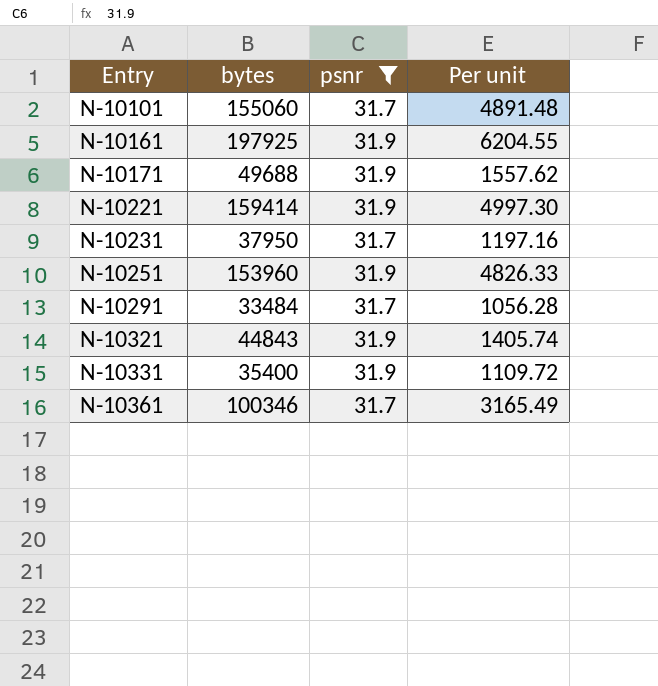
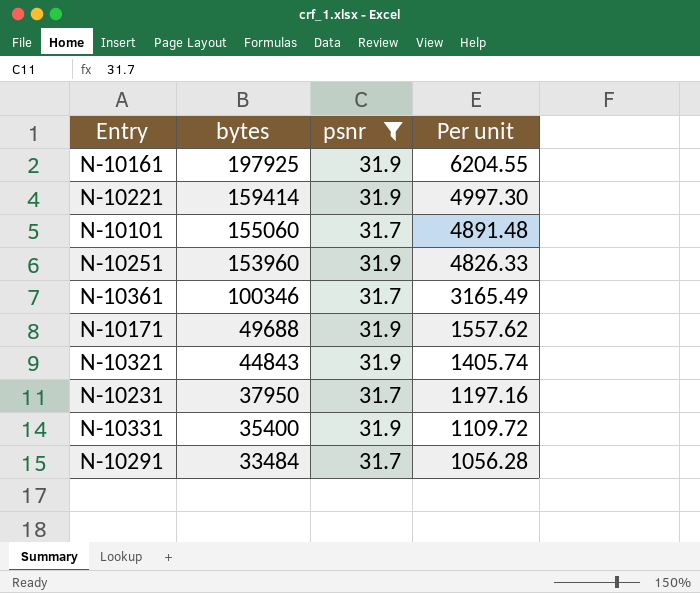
row order: Entry ascending -> bytes descending

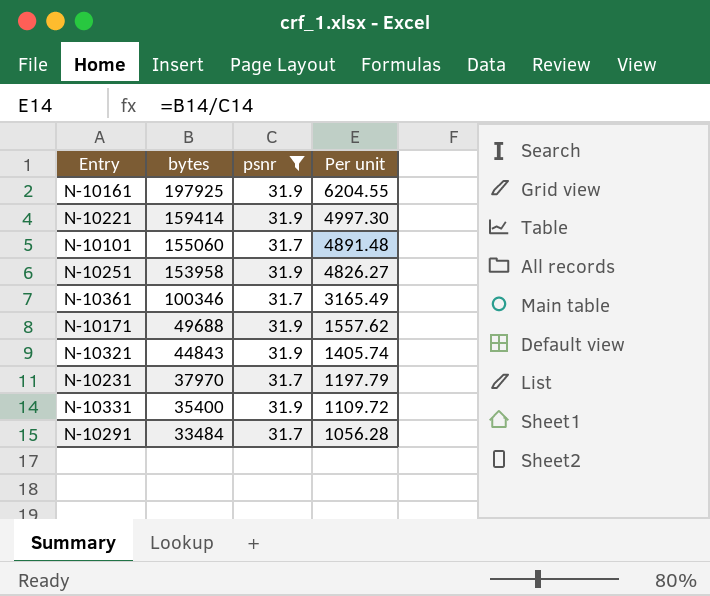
N-10251 | bytes: 153960 -> 153958
N-10251 | Per unit: 4826.33 -> 4826.27
N-10231 | bytes: 37950 -> 37970
N-10231 | Per unit: 1197.16 -> 1197.79

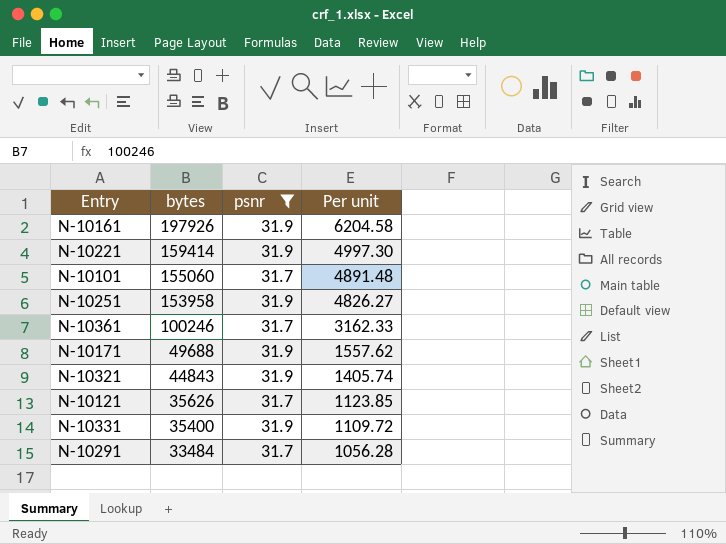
row N-10231: 37970 | 31.7 | 1197.79 -> none
N-10161 | bytes: 197925 -> 197926
N-10161 | Per unit: 6204.55 -> 6204.58
N-10361 | bytes: 100346 -> 100246
N-10361 | Per unit: 3165.49 -> 3162.33
row N-10121: none -> 35626 | 31.7 | 1123.85

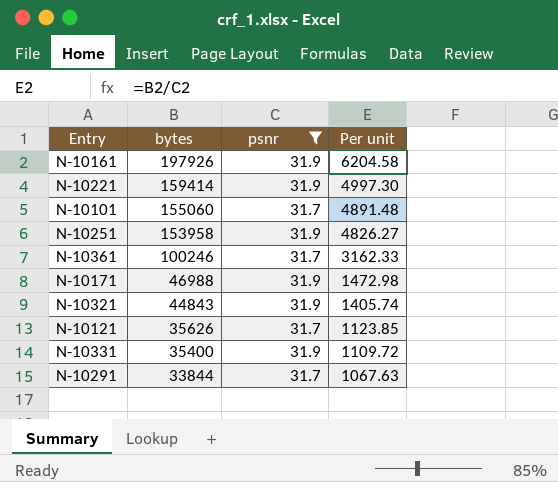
N-10171 | bytes: 49688 -> 46988
N-10171 | Per unit: 1557.62 -> 1472.98
N-10291 | bytes: 33484 -> 33844
N-10291 | Per unit: 1056.28 -> 1067.63

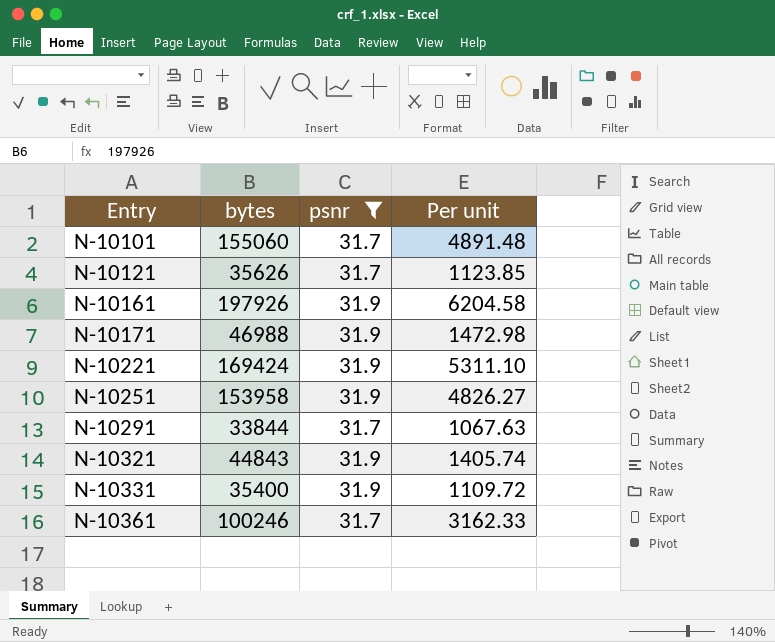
row order: bytes descending -> Entry ascending
N-10221 | bytes: 159414 -> 169424
N-10221 | Per unit: 4997.30 -> 5311.10

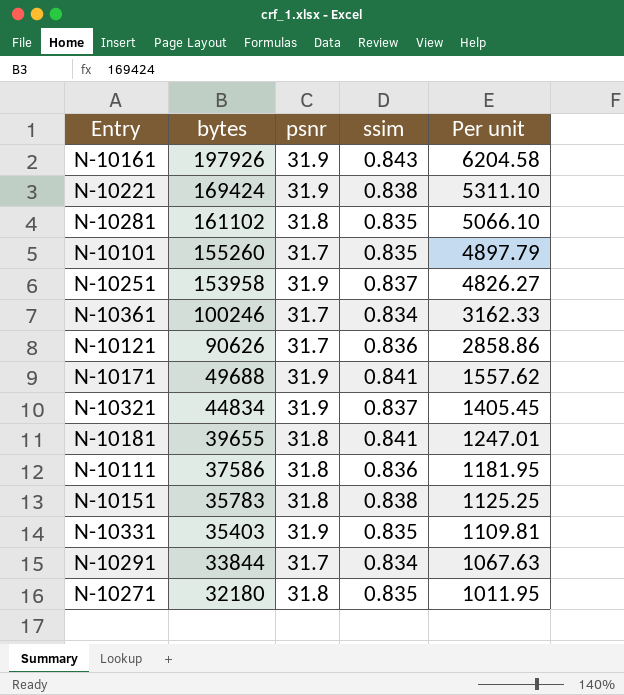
filter: psnr != 31.8 -> none
row order: Entry ascending -> bytes descending
column ssim | position: none -> 4
N-10101 | bytes: 155060 -> 155260
N-10101 | Per unit: 4891.48 -> 4897.79
N-10121 | bytes: 35626 -> 90626
N-10121 | Per unit: 1123.85 -> 2858.86
N-10171 | bytes: 46988 -> 49688
N-10171 | Per unit: 1472.98 -> 1557.62
N-10321 | bytes: 44843 -> 44834
N-10321 | Per unit: 1405.74 -> 1405.45
N-10331 | bytes: 35400 -> 35403
N-10331 | Per unit: 1109.72 -> 1109.81

